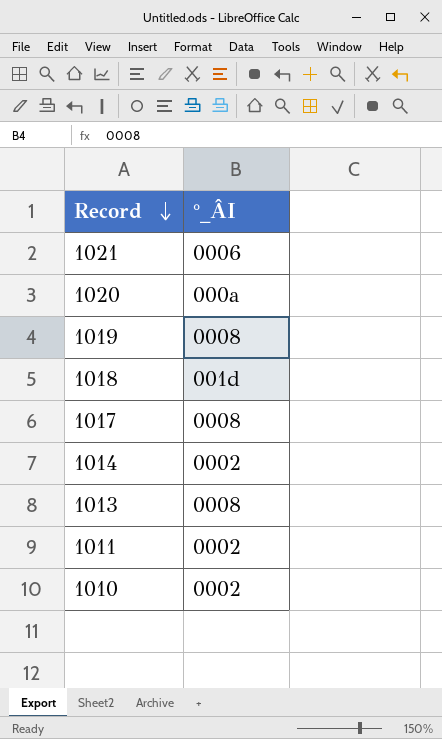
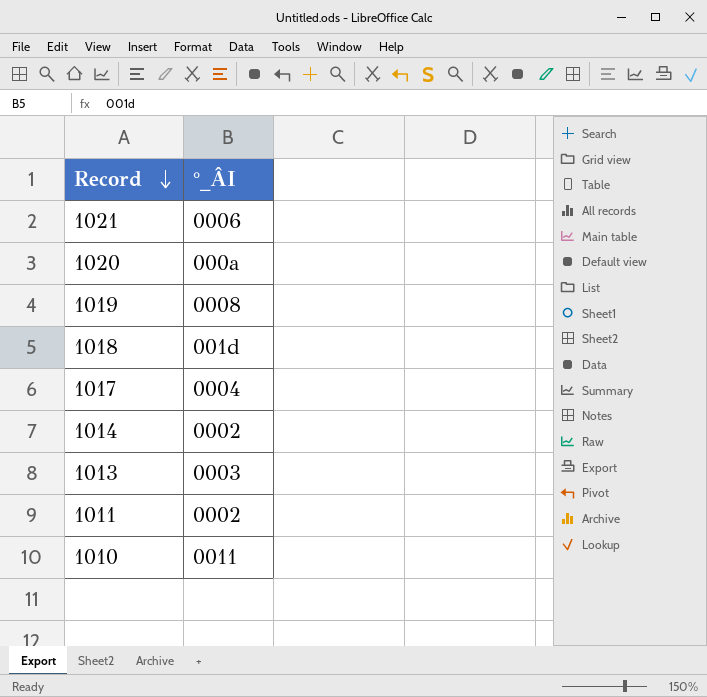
1017 | °_ÂI: 0008 -> 0004
1013 | °_ÂI: 0008 -> 0003
1010 | °_ÂI: 0002 -> 0011

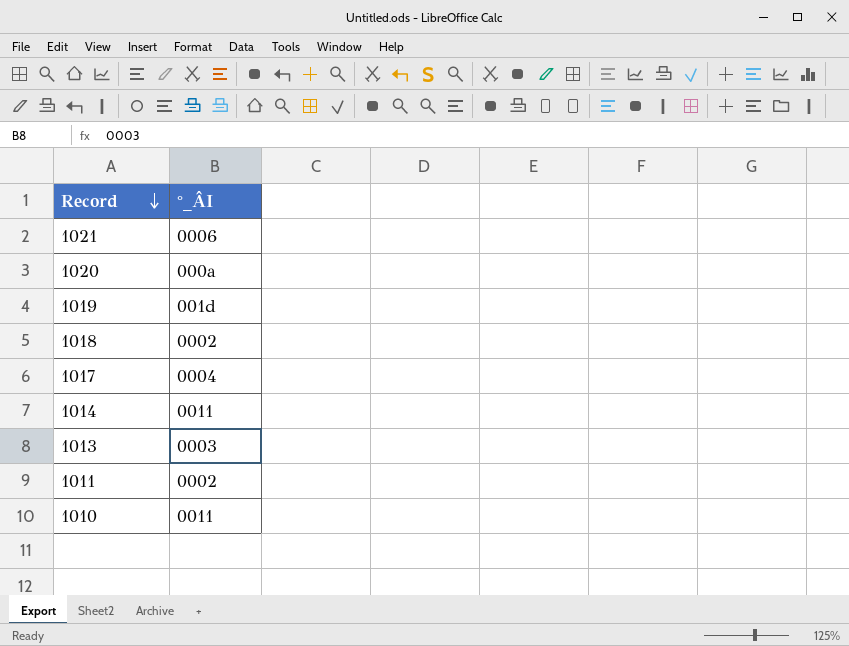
1019 | °_ÂI: 0008 -> 001d
1018 | °_ÂI: 001d -> 0002
1014 | °_ÂI: 0002 -> 0011

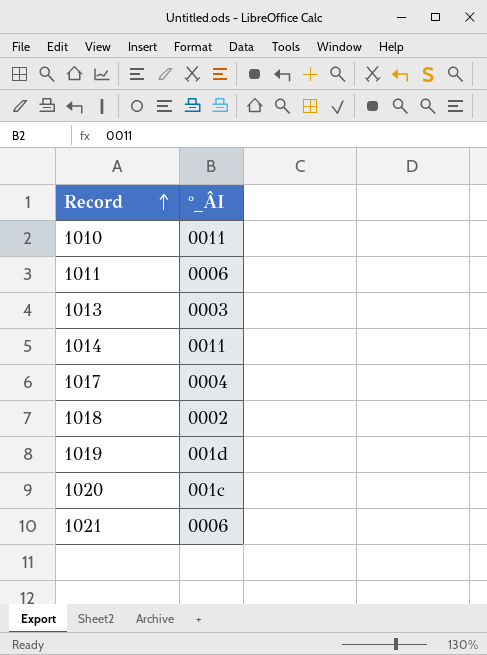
row order: Record descending -> Record ascending
1011 | °_ÂI: 0002 -> 0006
1020 | °_ÂI: 000a -> 001c

